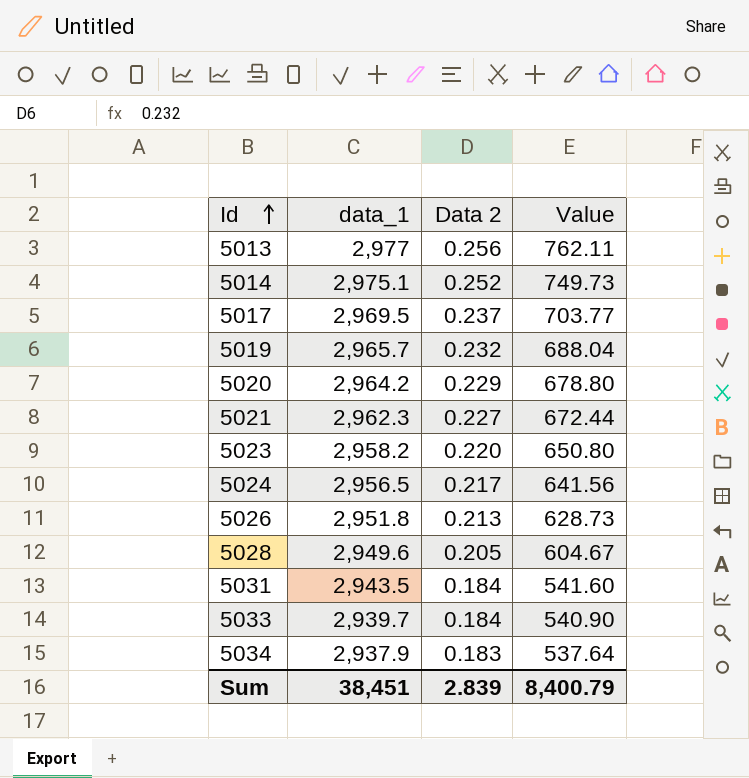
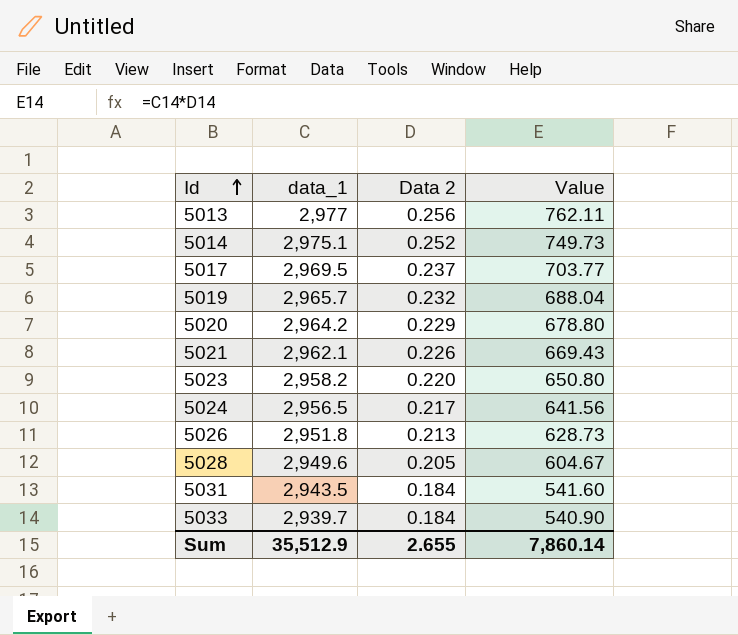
row 5034: 2,937.9 | 0.183 | 537.64 -> none
5021 | data_1: 2,962.3 -> 2,962.1
5021 | Data 2: 0.227 -> 0.226
5021 | Value: 672.44 -> 669.43
Sum | data_1: 38,451 -> 35,512.9
Sum | Data 2: 2.839 -> 2.655
Sum | Value: 8,400.79 -> 7,860.14

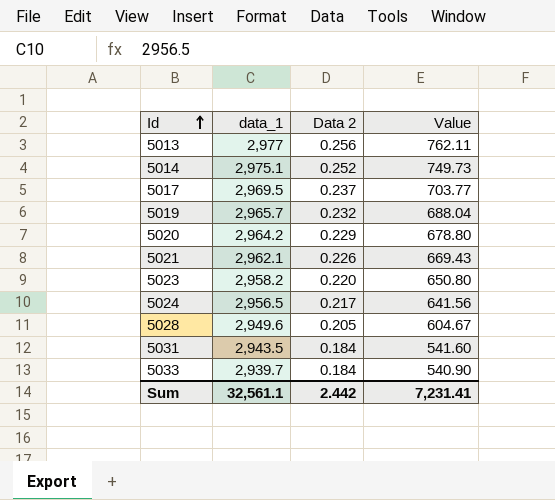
row 5026: 2,951.8 | 0.213 | 628.73 -> none
Sum | data_1: 35,512.9 -> 32,561.1
Sum | Data 2: 2.655 -> 2.442
Sum | Value: 7,860.14 -> 7,231.41

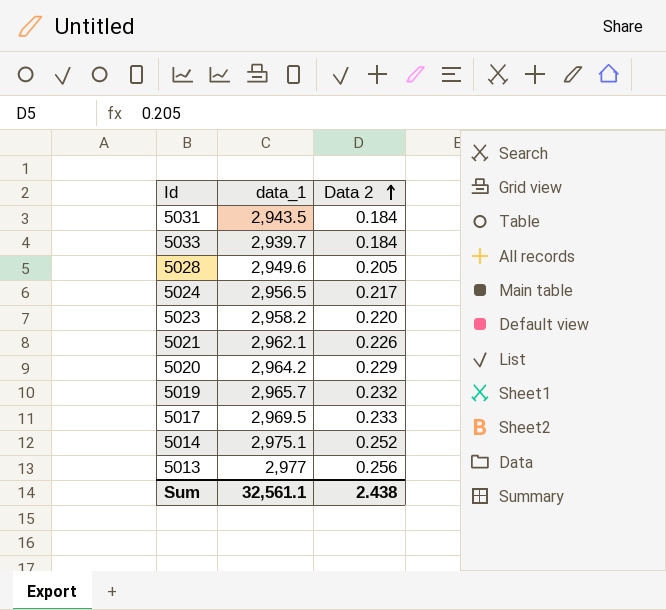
row order: Id ascending -> Data 2 ascending
column Value | formula: [data_1] * [Data 2] -> none
5017 | Data 2: 0.237 -> 0.233
Sum | Data 2: 2.442 -> 2.438

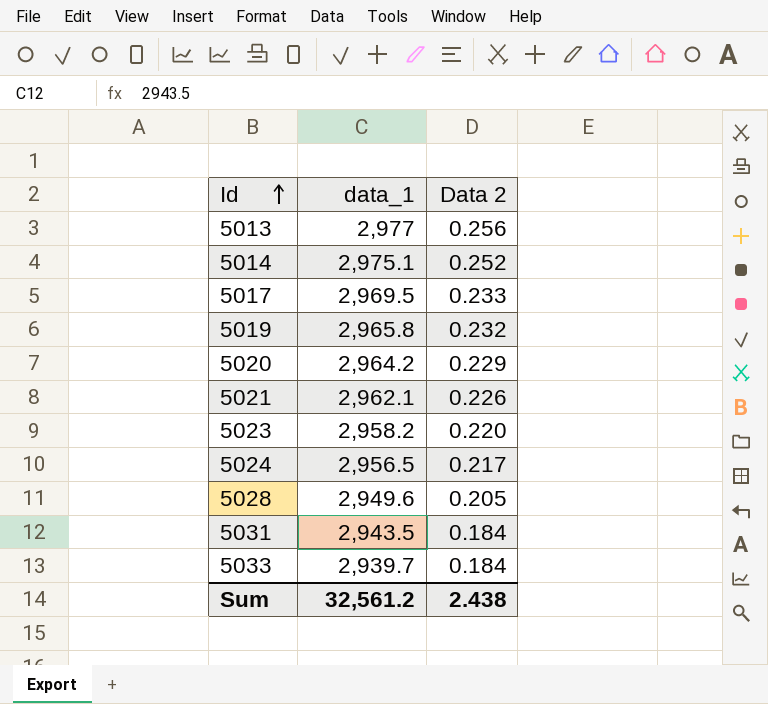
row order: Data 2 ascending -> Id ascending
5019 | data_1: 2,965.7 -> 2,965.8
Sum | data_1: 32,561.1 -> 32,561.2

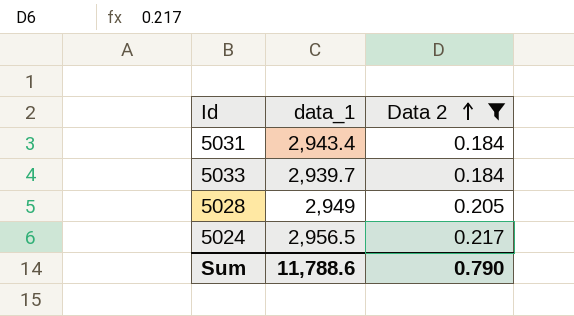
filter: none -> Data 2 <= 0.217
row order: Id ascending -> Data 2 ascending
5031 | data_1: 2,943.5 -> 2,943.4
5028 | data_1: 2,949.6 -> 2,949
Sum | data_1: 32,561.2 -> 11,788.6
Sum | Data 2: 2.438 -> 0.790

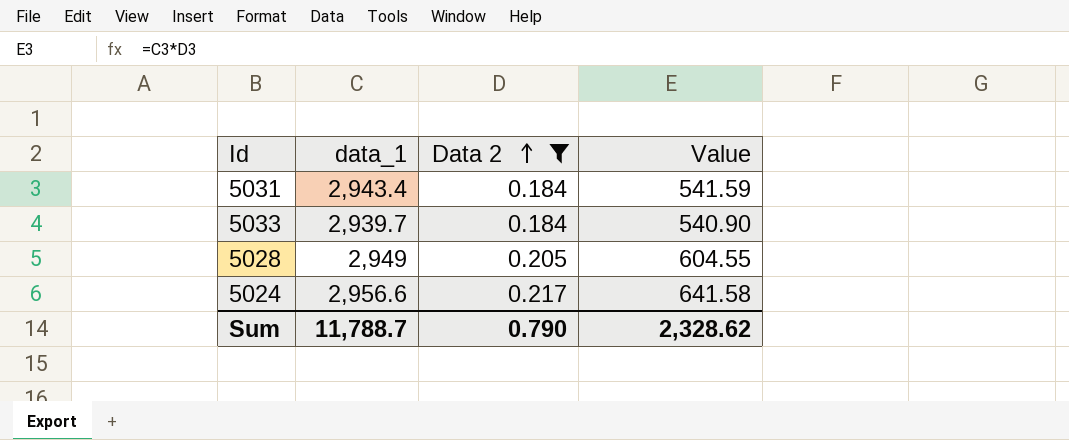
column Value | formula: none -> [data_1] * [Data 2]
5024 | data_1: 2,956.5 -> 2,956.6
Sum | data_1: 11,788.6 -> 11,788.7

